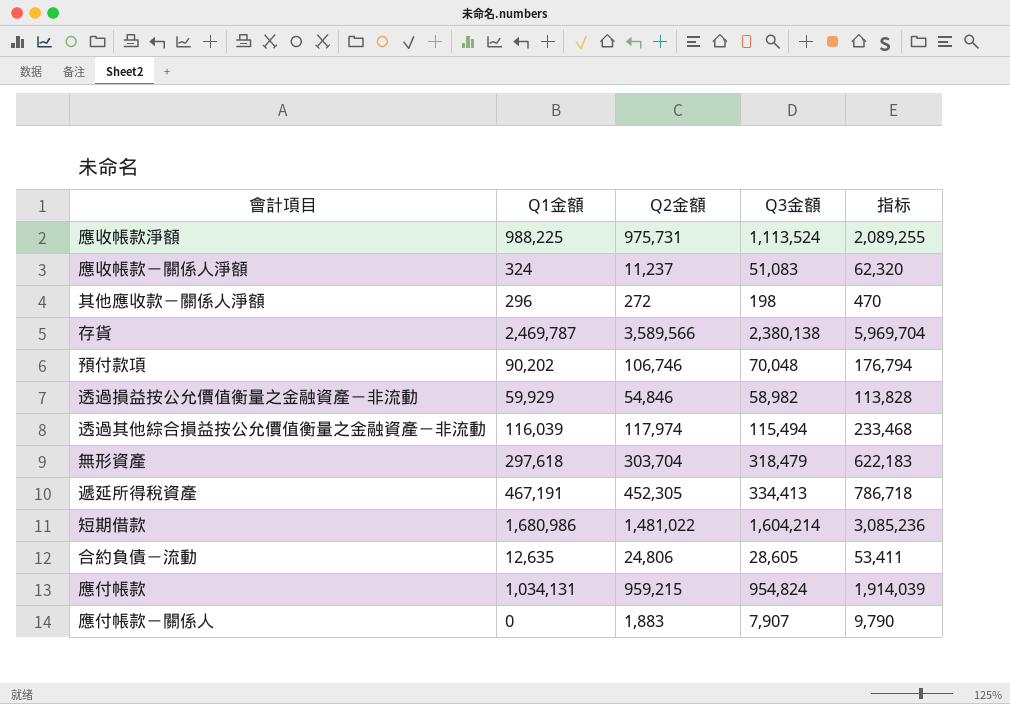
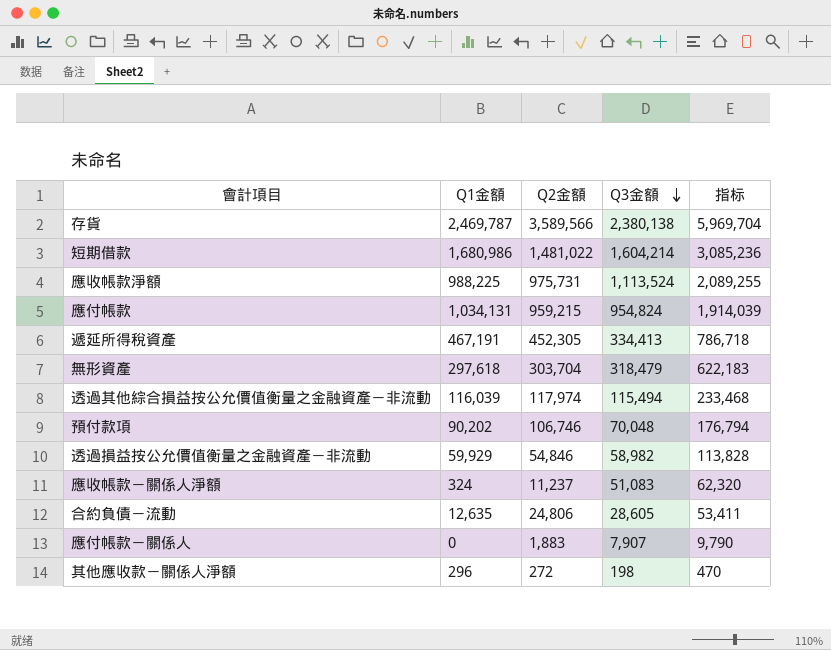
row order: none -> Q3金額 descending

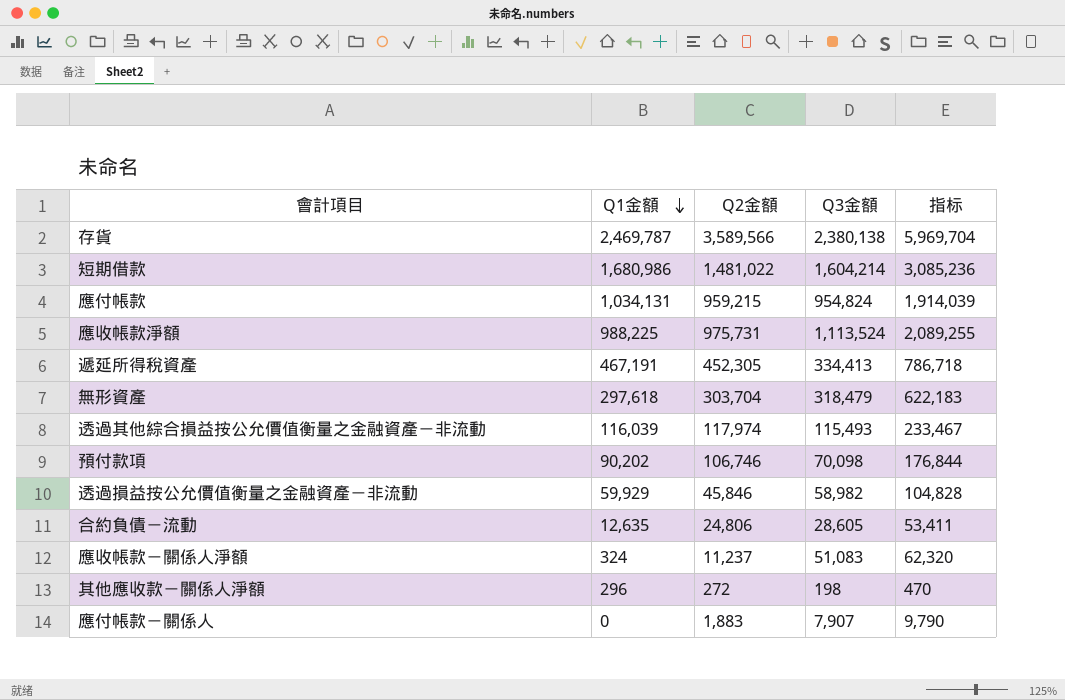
row order: Q3金額 descending -> Q1金額 descending
透過其他綜合損益按公允價值衡量之金融資產－非流動 | Q3金額: 115,494 -> 115,493
透過其他綜合損益按公允價值衡量之金融資產－非流動 | 指标: 233,468 -> 233,467
預付款項 | Q3金額: 70,048 -> 70,098
預付款項 | 指标: 176,794 -> 176,844
透過損益按公允價值衡量之金融資產－非流動 | Q2金額: 54,846 -> 45,846
透過損益按公允價值衡量之金融資產－非流動 | 指标: 113,828 -> 104,828

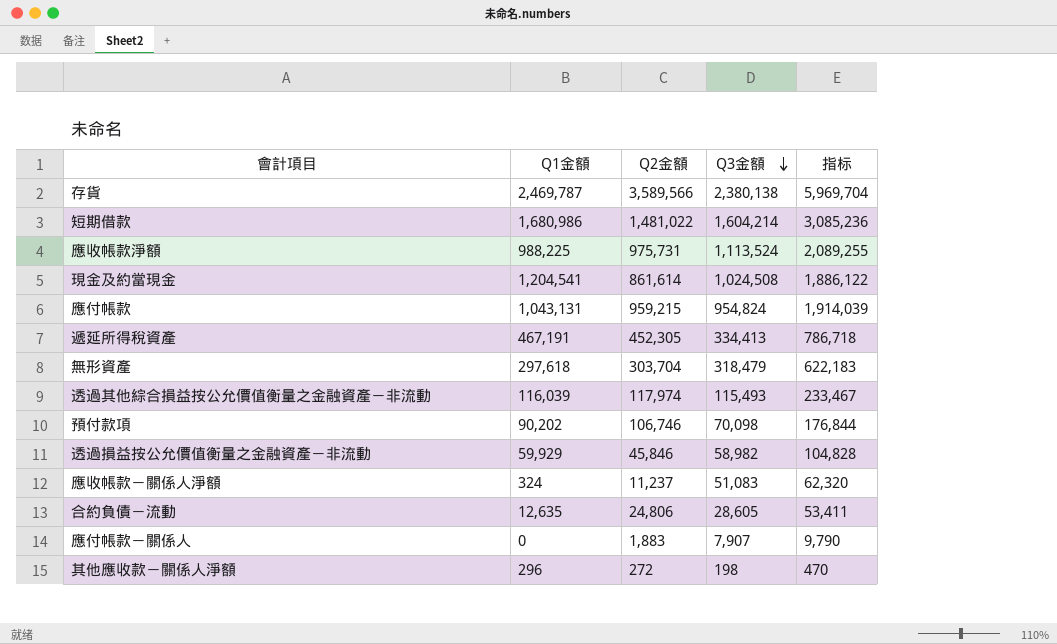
row order: Q1金額 descending -> Q3金額 descending
row 現金及約當現金: none -> 1,204,541 | 861,614 | 1,024,508 | 1,886,122
應付帳款 | Q1金額: 1,034,131 -> 1,043,131

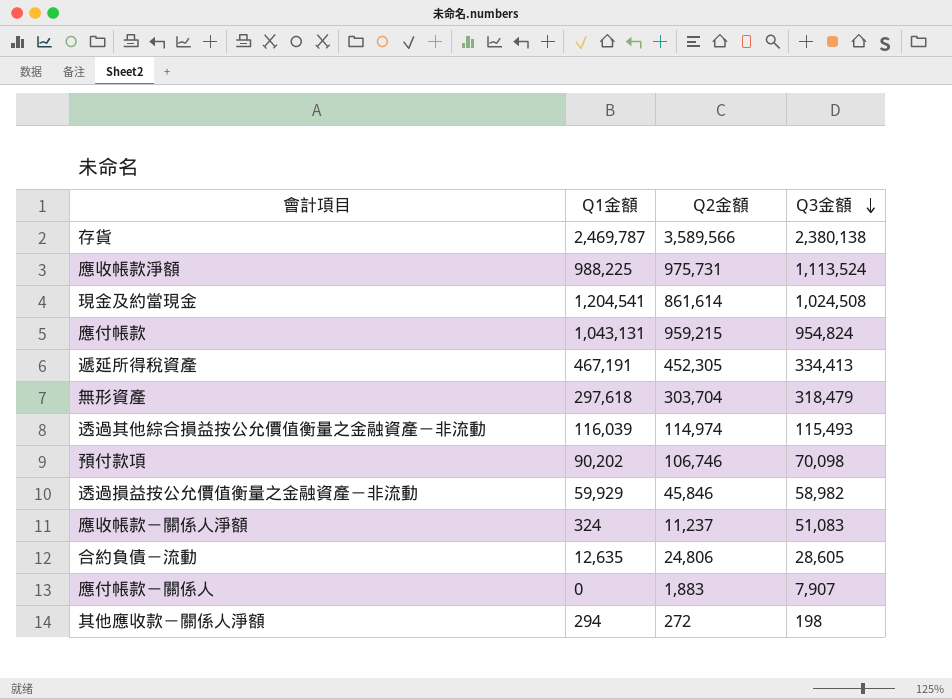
column 指标 | formula: [Q2金額] + [Q3金額] -> none
row 短期借款: 1,680,986 | 1,481,022 | 1,604,214 | 3,085,236 -> none
透過其他綜合損益按公允價值衡量之金融資產－非流動 | Q2金額: 117,974 -> 114,974
其他應收款－關係人淨額 | Q1金額: 296 -> 294

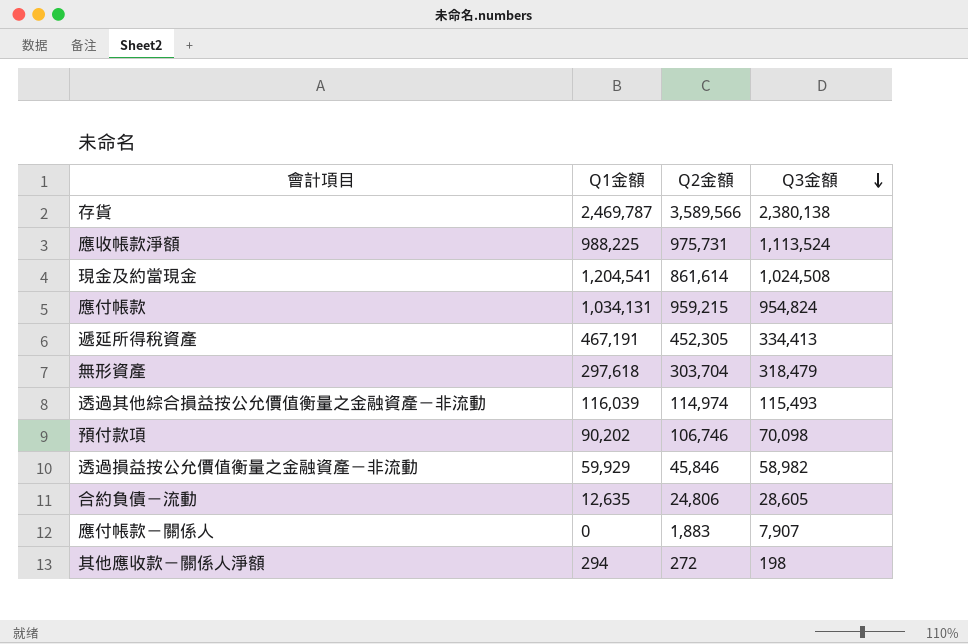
row 應收帳款－關係人淨額: 324 | 11,237 | 51,083 -> none
應付帳款 | Q1金額: 1,043,131 -> 1,034,131

